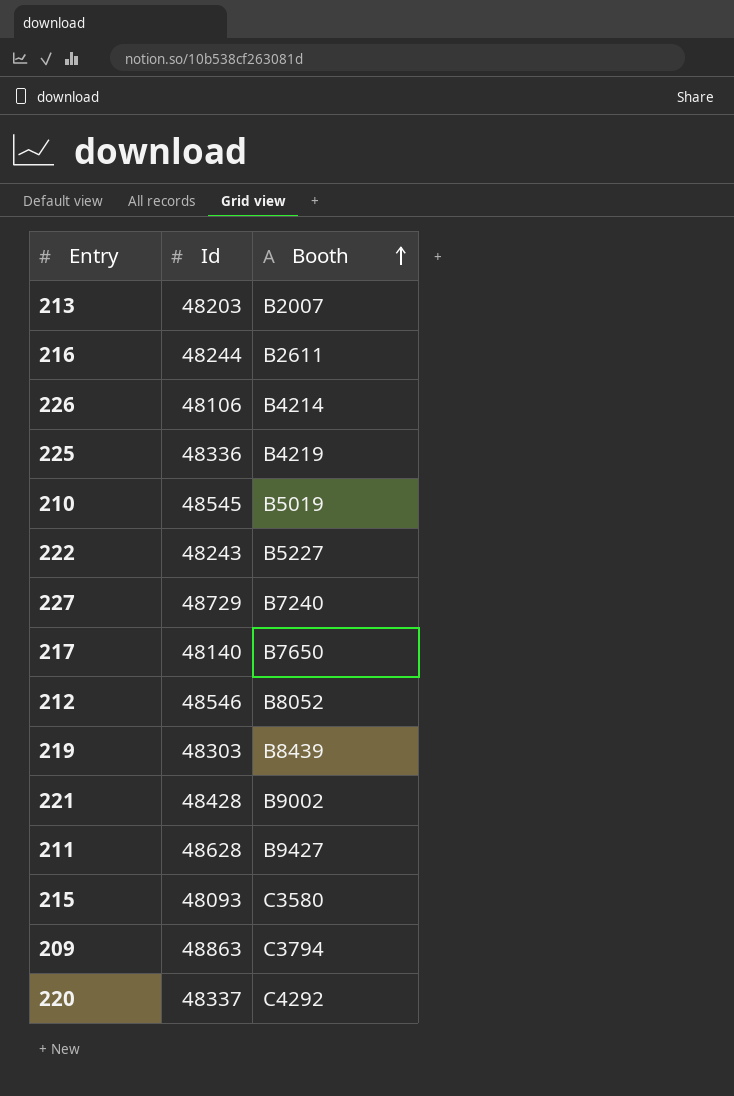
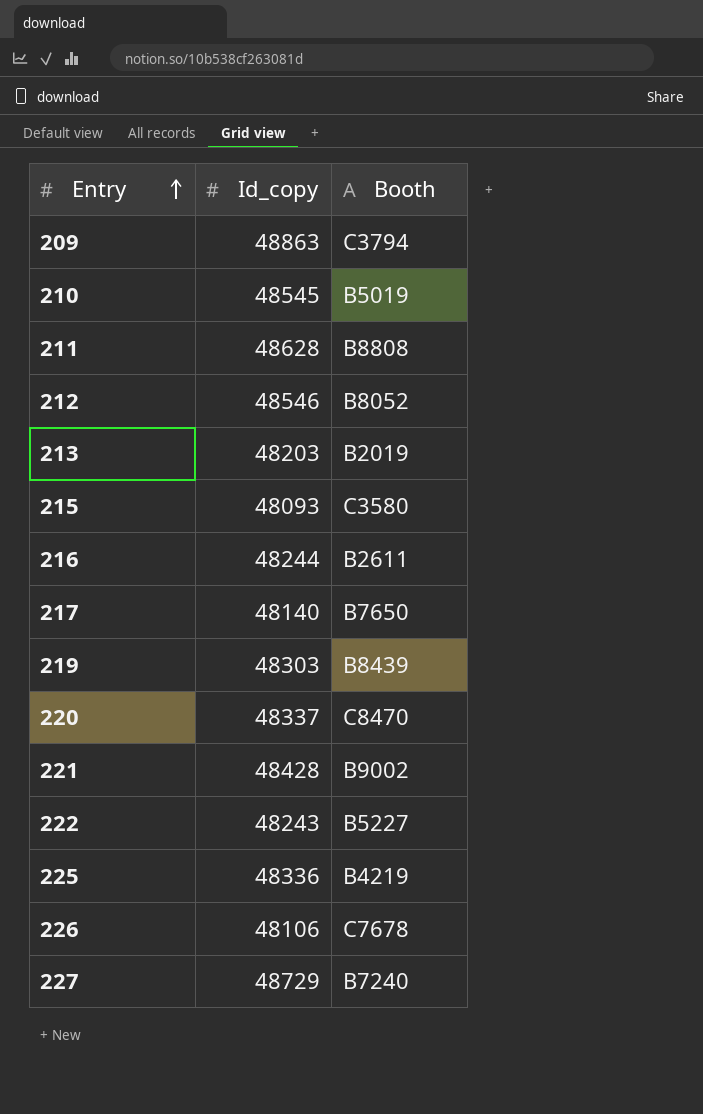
row order: Booth ascending -> Entry ascending
column name: Id -> Id_copy
211 | Booth: B9427 -> B8808
213 | Booth: B2007 -> B2019
220 | Booth: C4292 -> C8470
226 | Booth: B4214 -> C7678

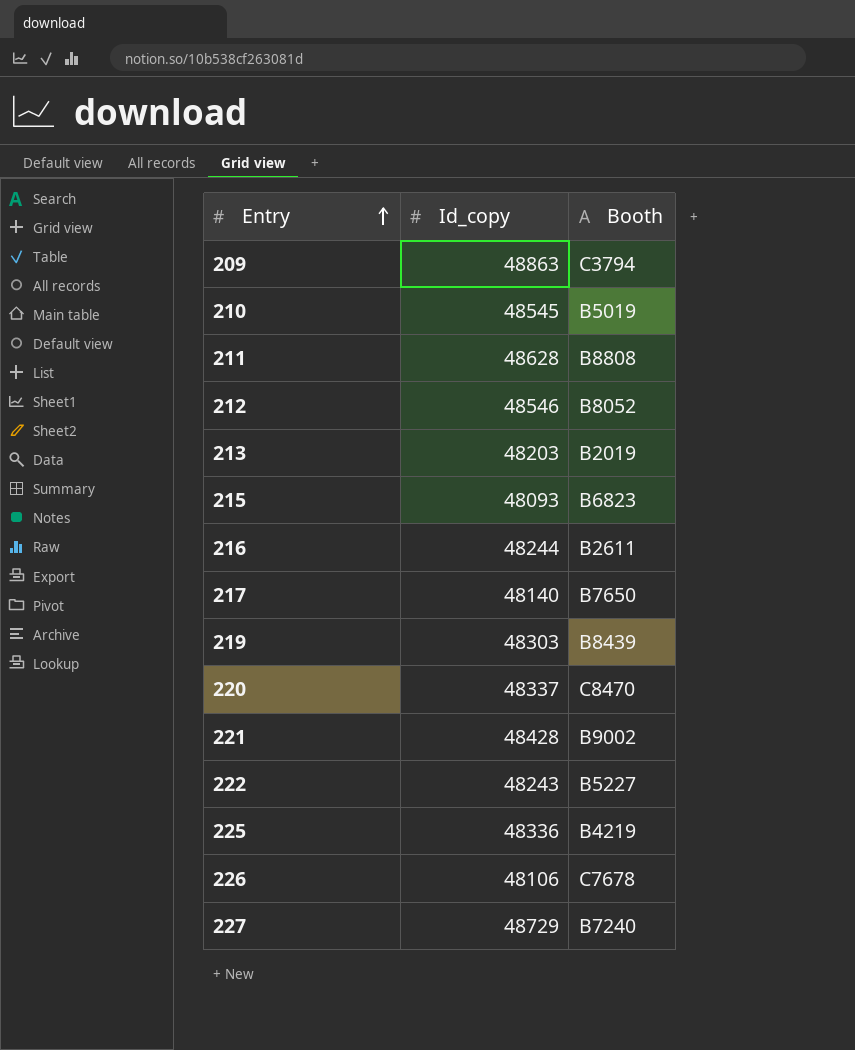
215 | Booth: C3580 -> B6823

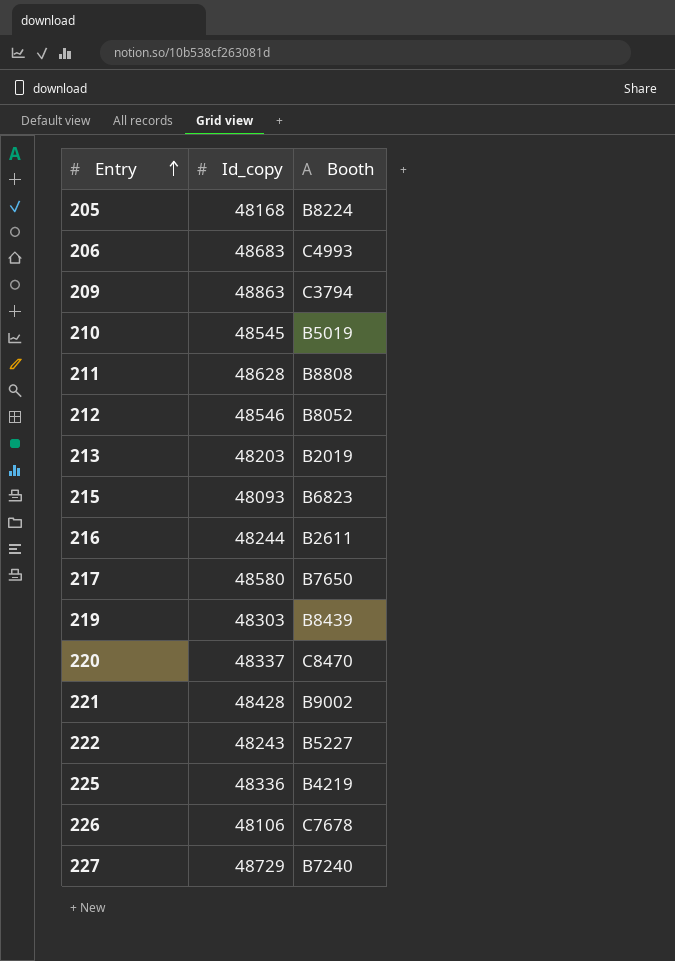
row 205: none -> 48168 | B8224
row 206: none -> 48683 | C4993
217 | Id_copy: 48140 -> 48580

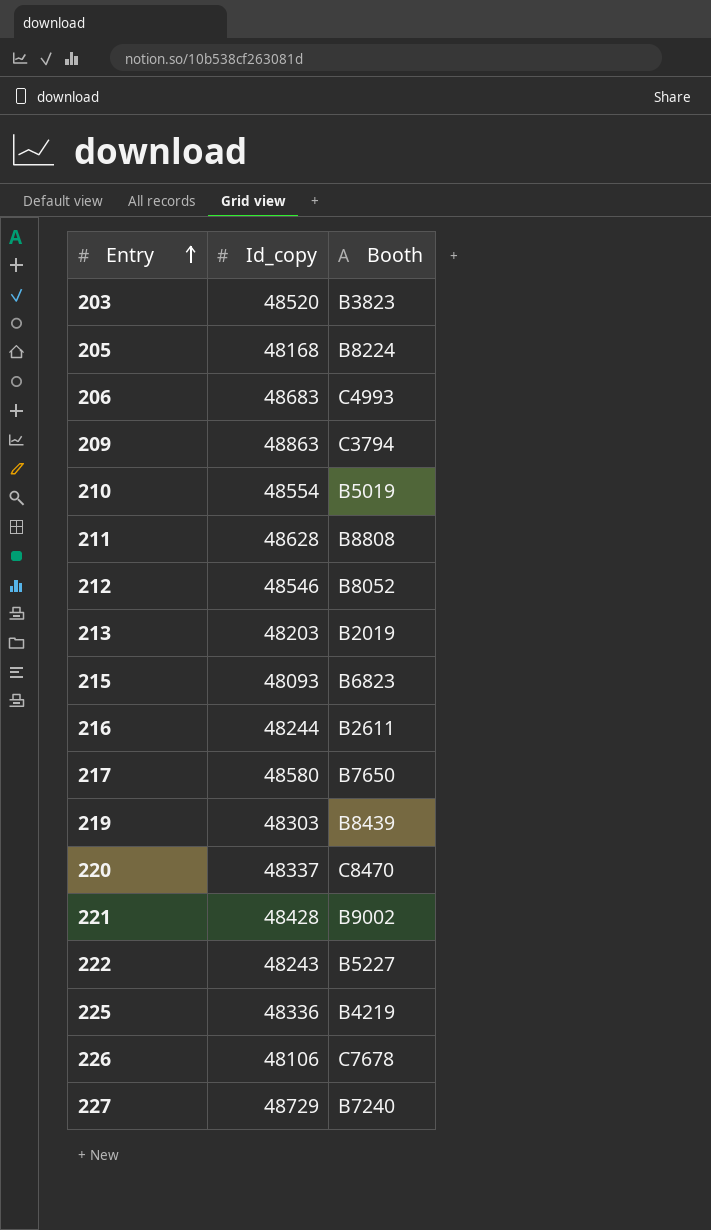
row 203: none -> 48520 | B3823
210 | Id_copy: 48545 -> 48554

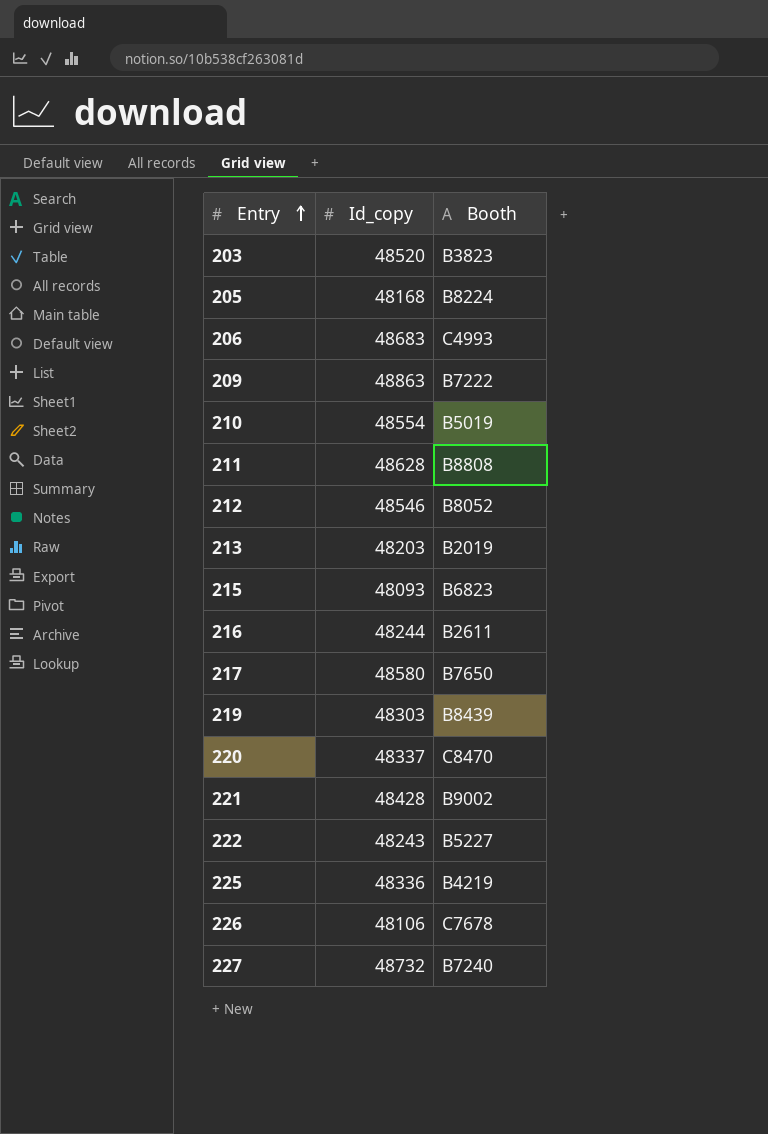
209 | Booth: C3794 -> B7222
227 | Id_copy: 48729 -> 48732

